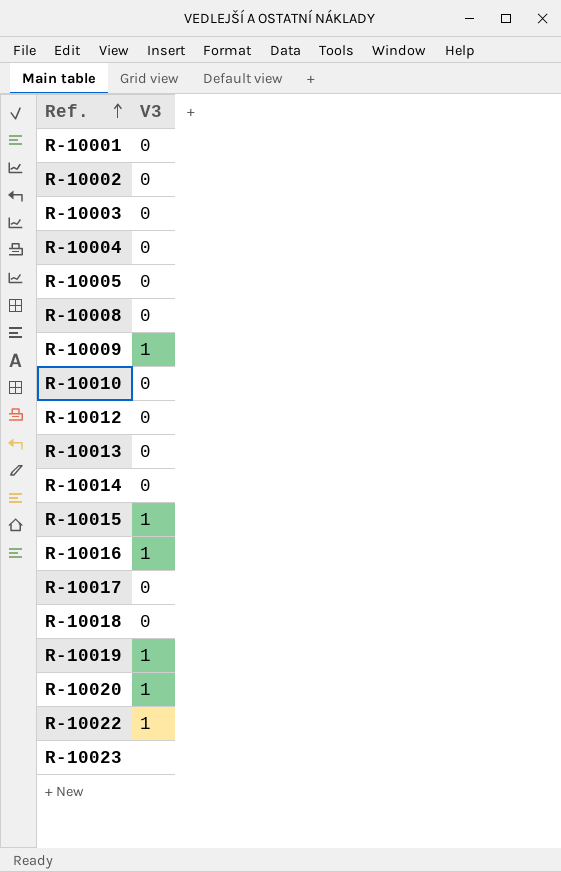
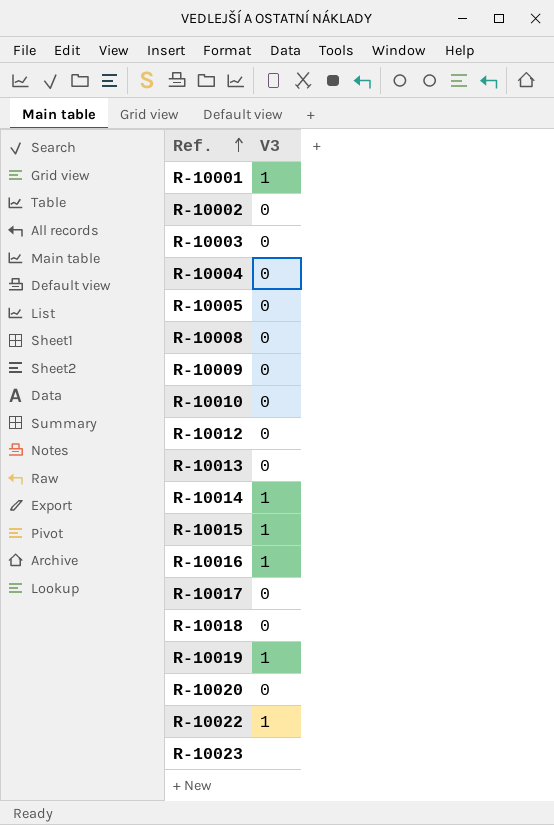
R-10001 | V3: 0 -> 1
R-10009 | V3: 1 -> 0
R-10014 | V3: 0 -> 1
R-10020 | V3: 1 -> 0

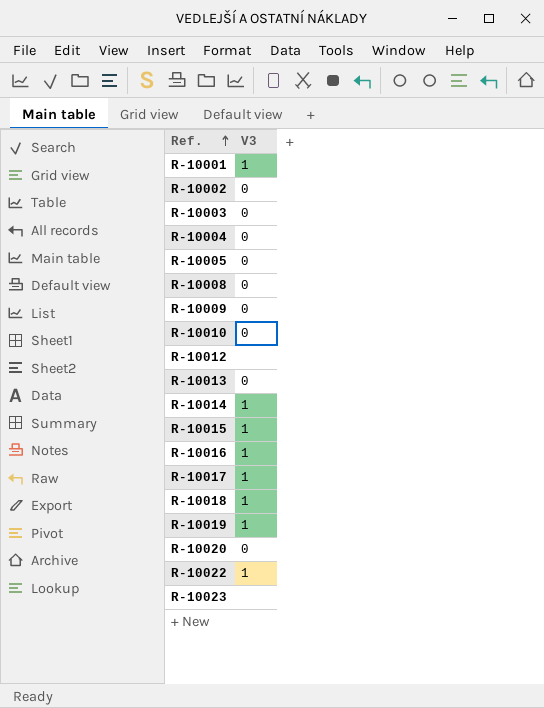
R-10012 | V3: 0 -> none
R-10017 | V3: 0 -> 1
R-10018 | V3: 0 -> 1

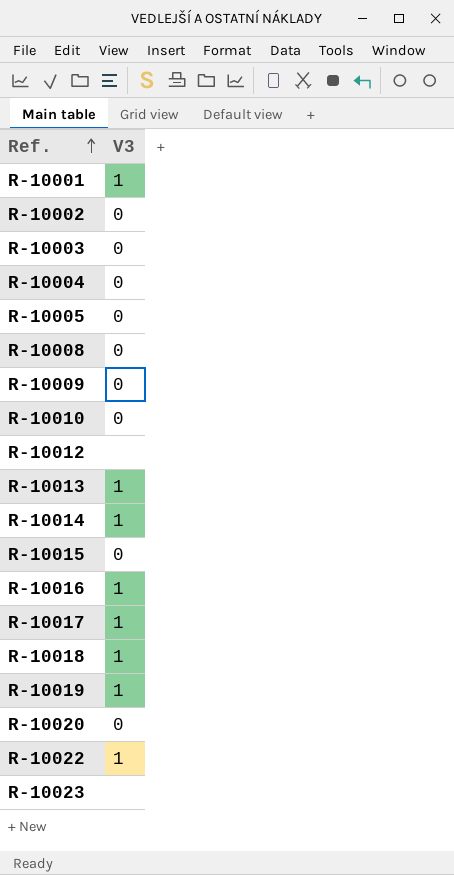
R-10013 | V3: 0 -> 1
R-10015 | V3: 1 -> 0

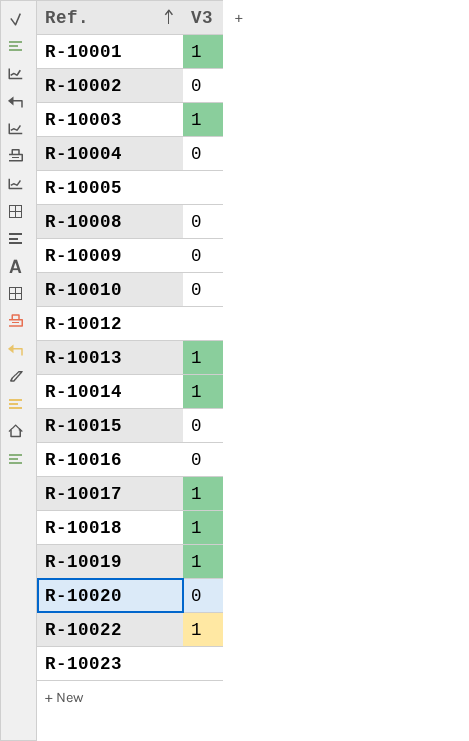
R-10003 | V3: 0 -> 1
R-10005 | V3: 0 -> none
R-10016 | V3: 1 -> 0

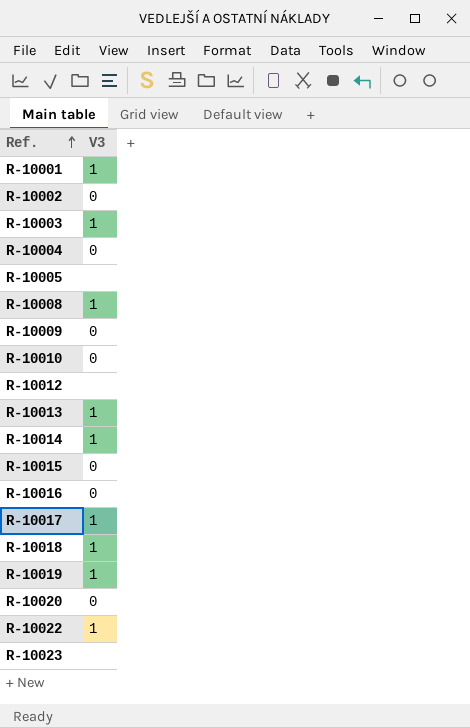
R-10008 | V3: 0 -> 1

